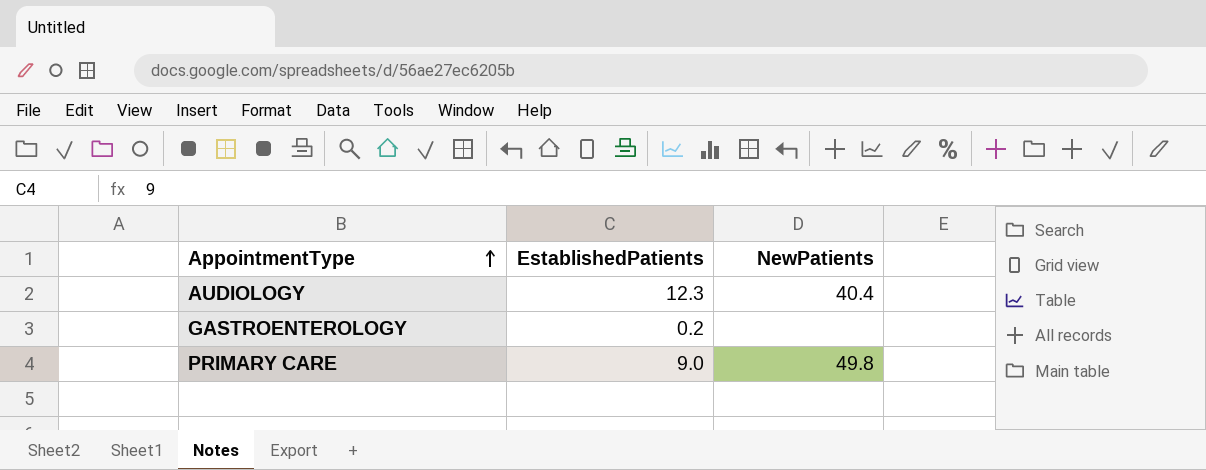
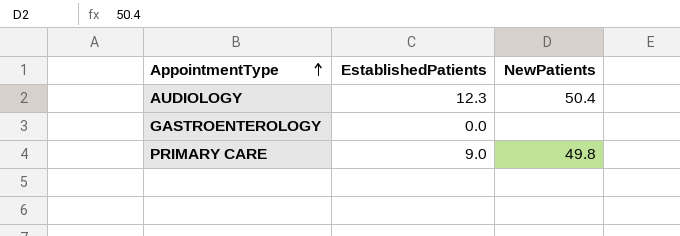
AUDIOLOGY | NewPatients: 40.4 -> 50.4
GASTROENTEROLOGY | EstablishedPatients: 0.2 -> 0.0

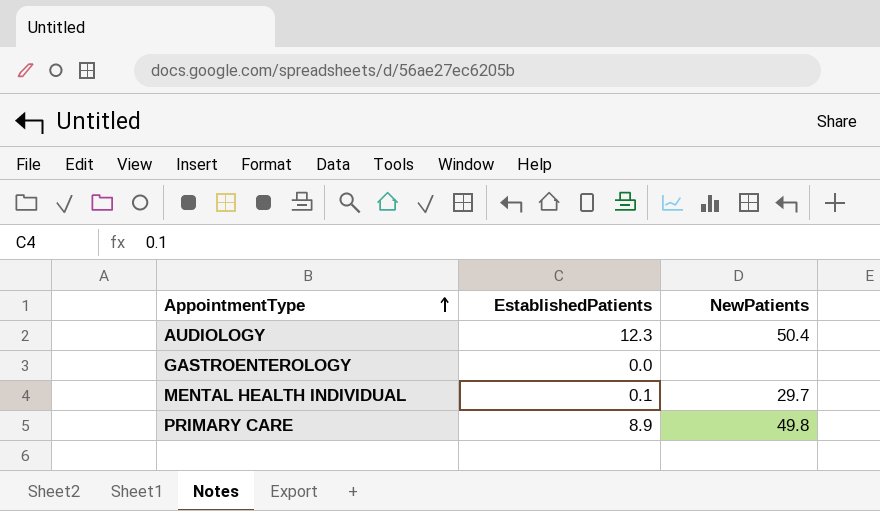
row MENTAL HEALTH INDIVIDUAL: none -> 0.1 | 29.7
PRIMARY CARE | EstablishedPatients: 9.0 -> 8.9

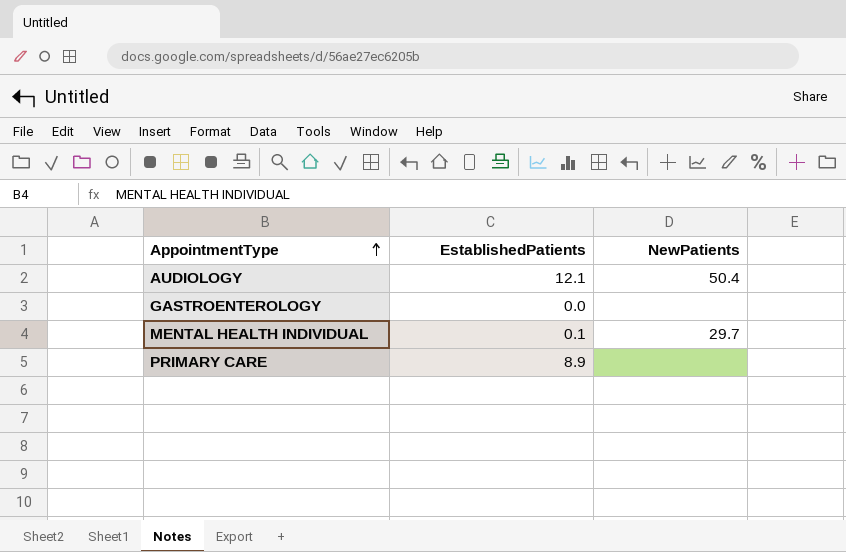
AUDIOLOGY | EstablishedPatients: 12.3 -> 12.1
PRIMARY CARE | NewPatients: 49.8 -> none

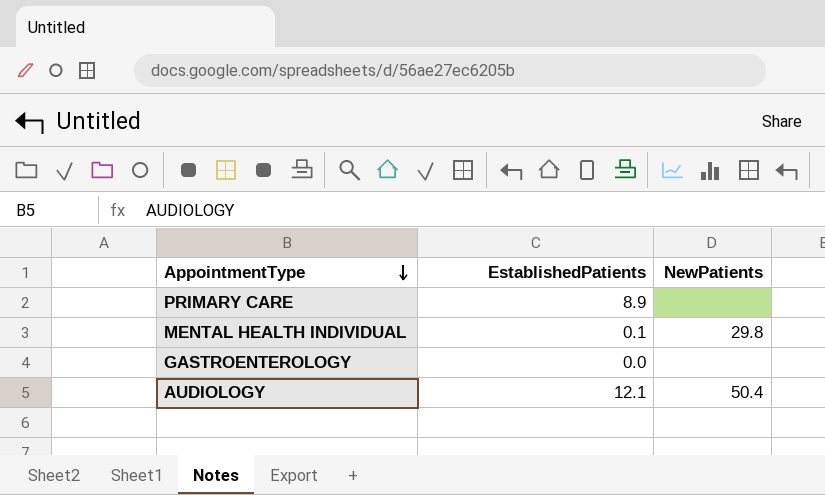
row order: AppointmentType ascending -> AppointmentType descending
MENTAL HEALTH INDIVIDUAL | NewPatients: 29.7 -> 29.8

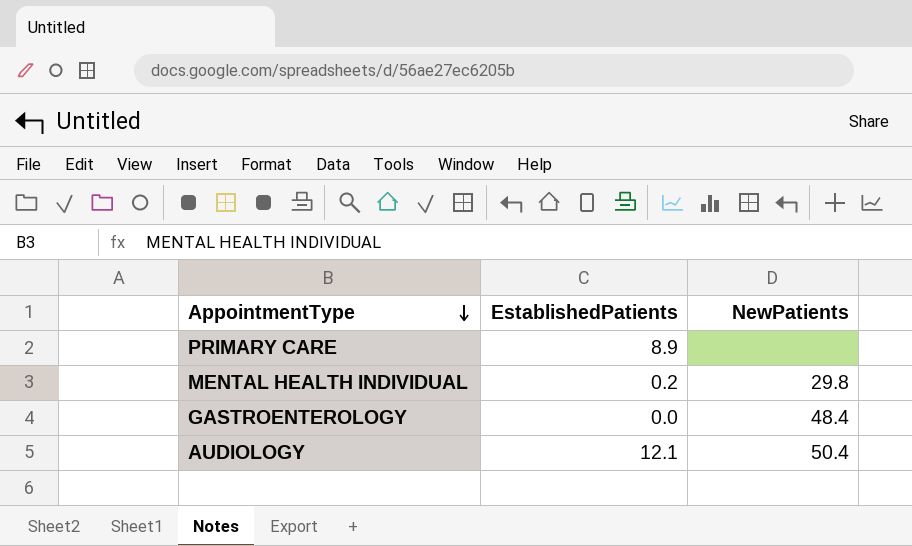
MENTAL HEALTH INDIVIDUAL | EstablishedPatients: 0.1 -> 0.2
GASTROENTEROLOGY | NewPatients: none -> 48.4

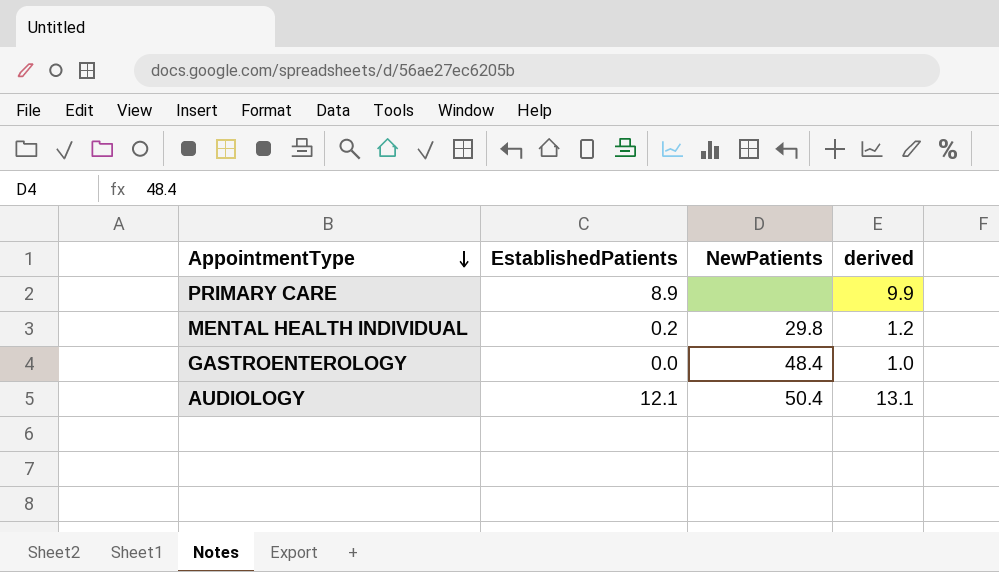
column derived | formula: none -> [EstablishedPatients] + 1

